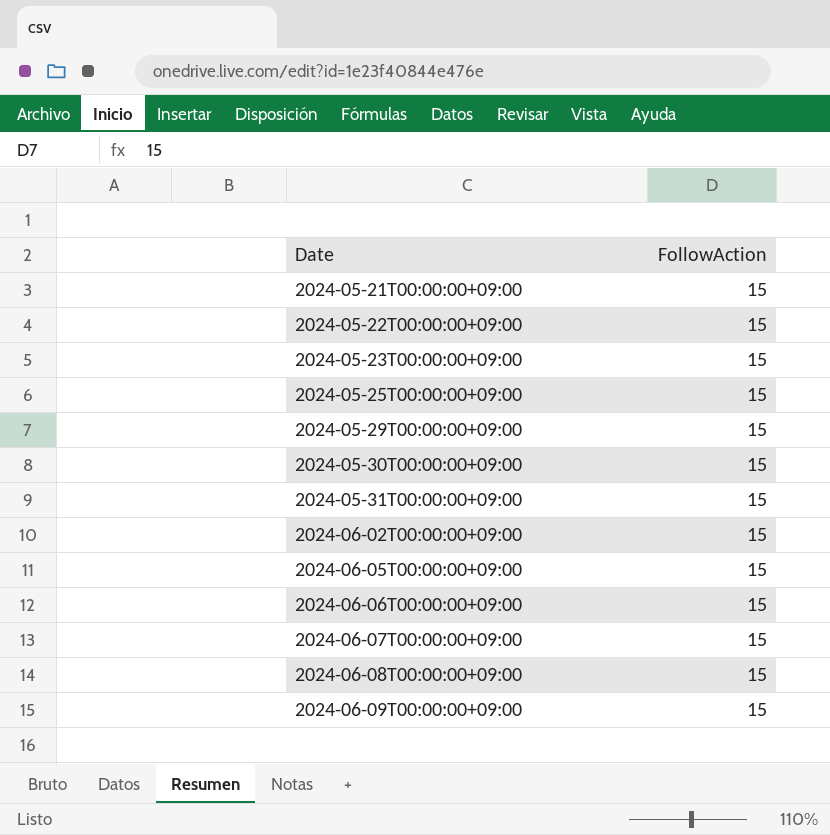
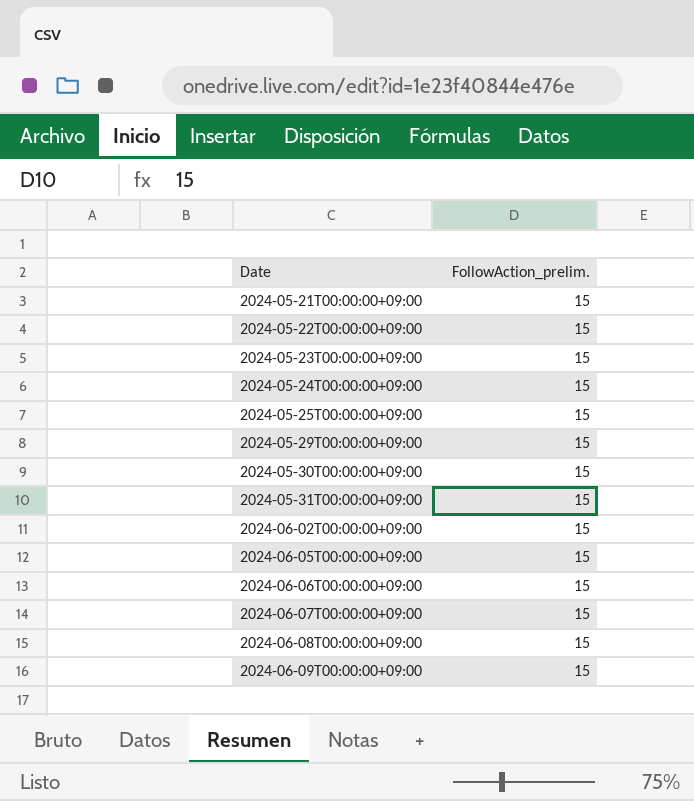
column name: FollowAction -> FollowAction_prelim.
row 2024-05-24T00:00:00+09:00: none -> 15

